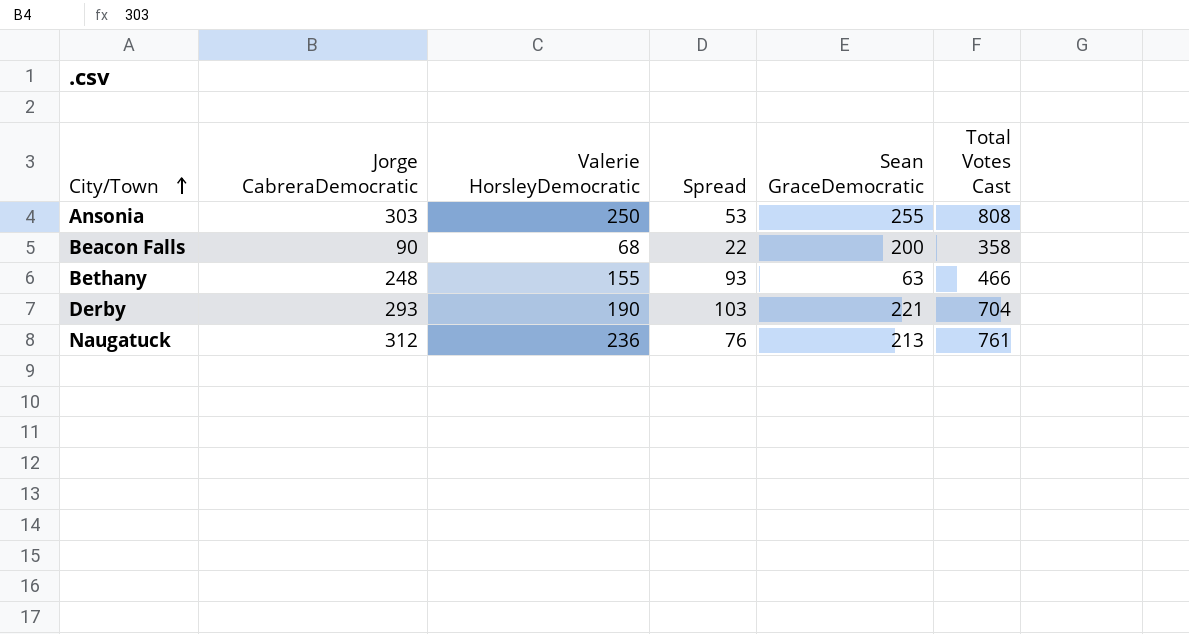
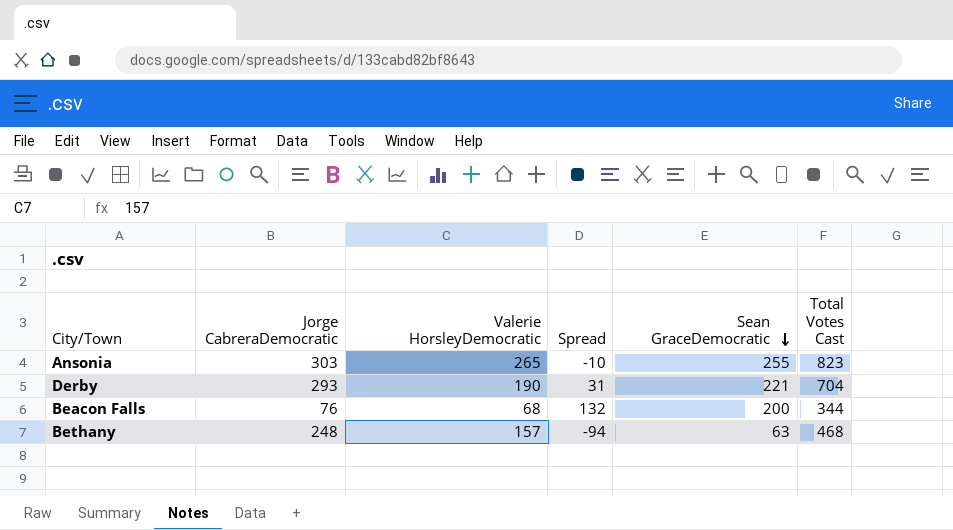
row order: City/Town ascending -> Sean GraceDemocratic descending
column Spread | formula: [Jorge CabreraDemocratic] - [Valerie HorsleyDemocratic] -> [Sean GraceDemocratic] - [Valerie HorsleyDemocratic]
row Naugatuck: 312 | 236 | 76 | 213 | 761 -> none
Ansonia | Valerie HorsleyDemocratic: 250 -> 265
Ansonia | Total Votes Cast: 808 -> 823
Beacon Falls | Jorge CabreraDemocratic: 90 -> 76
Beacon Falls | Total Votes Cast: 358 -> 344
Bethany | Valerie HorsleyDemocratic: 155 -> 157
Bethany | Total Votes Cast: 466 -> 468

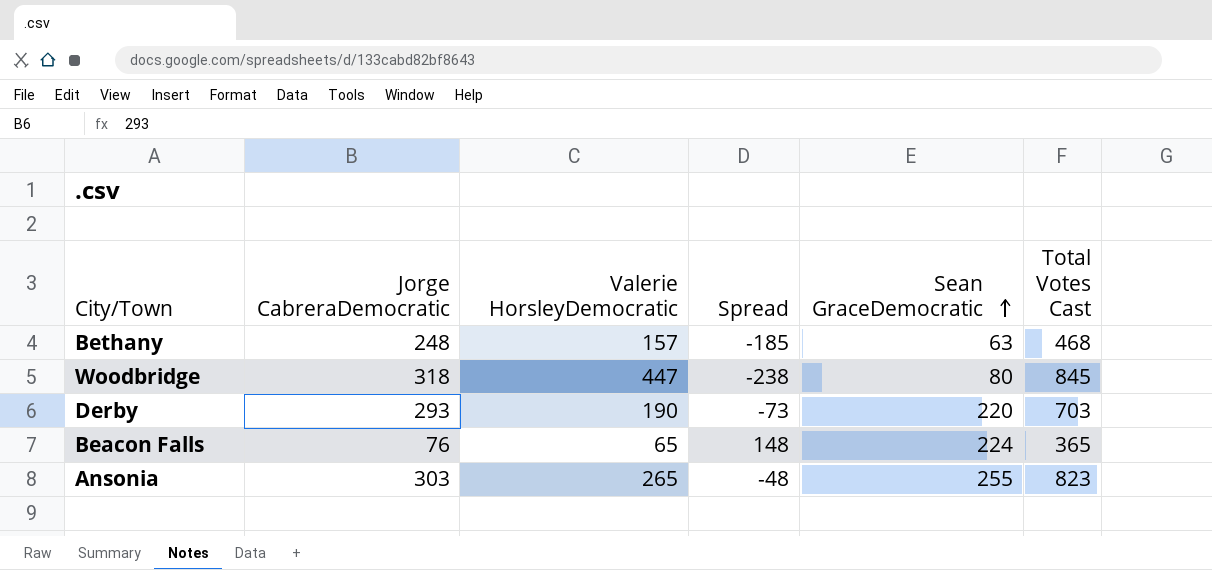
row order: Sean GraceDemocratic descending -> Sean GraceDemocratic ascending
column Spread | formula: [Sean GraceDemocratic] - [Valerie HorsleyDemocratic] -> [Sean GraceDemocratic] - [Jorge CabreraDemocratic]
row Woodbridge: none -> 318 | 447 | -238 | 80 | 845
Derby | Sean GraceDemocratic: 221 -> 220
Derby | Total Votes Cast: 704 -> 703
Beacon Falls | Valerie HorsleyDemocratic: 68 -> 65
Beacon Falls | Sean GraceDemocratic: 200 -> 224
Beacon Falls | Total Votes Cast: 344 -> 365

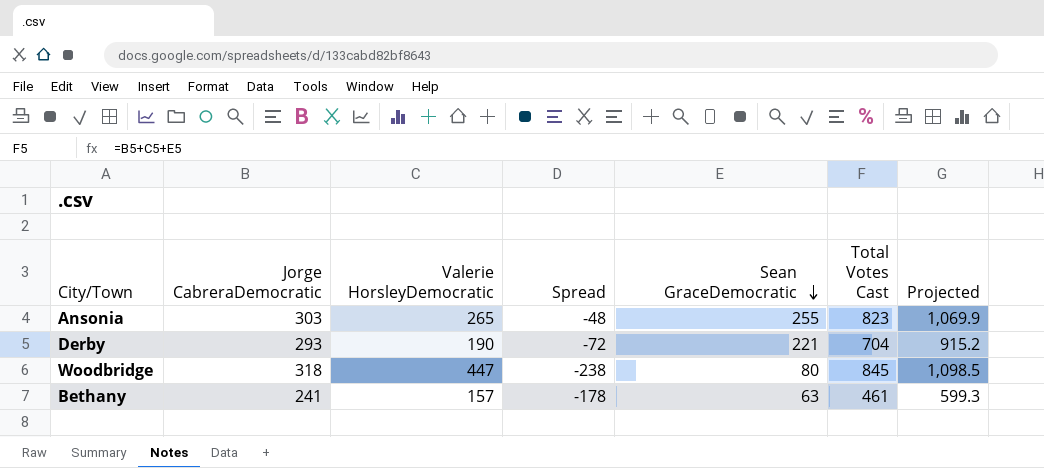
row order: Sean GraceDemocratic ascending -> Sean GraceDemocratic descending
column Projected | formula: none -> [Total Votes Cast] * 1.3
row Beacon Falls: 76 | 65 | 148 | 224 | 365 -> none
Derby | Spread: -73 -> -72
Derby | Sean GraceDemocratic: 220 -> 221
Derby | Total Votes Cast: 703 -> 704
Bethany | Jorge CabreraDemocratic: 248 -> 241
Bethany | Spread: -185 -> -178
Bethany | Total Votes Cast: 468 -> 461

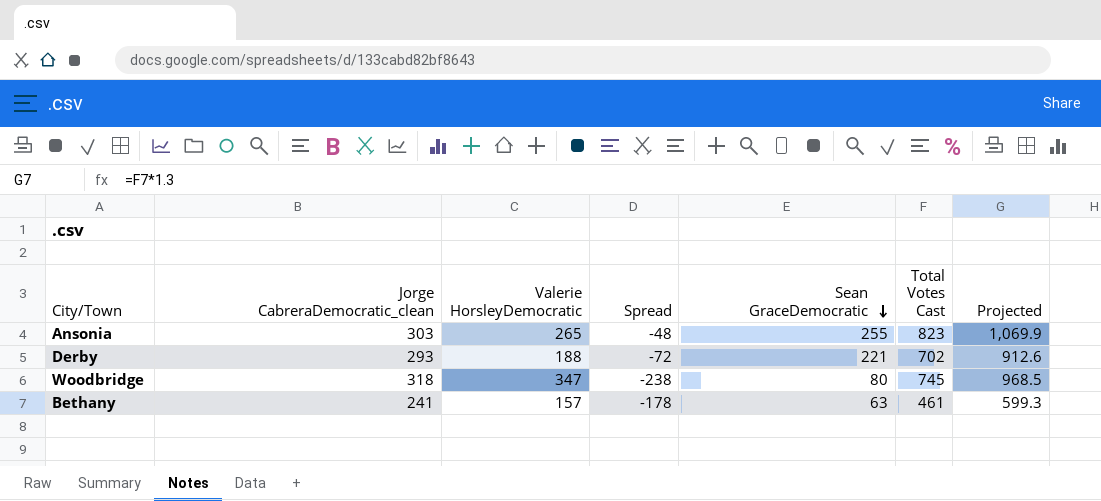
column name: Jorge CabreraDemocratic -> Jorge CabreraDemocratic_clean
Derby | Valerie HorsleyDemocratic: 190 -> 188
Derby | Total Votes Cast: 704 -> 702
Derby | Projected: 915.2 -> 912.6
Woodbridge | Valerie HorsleyDemocratic: 447 -> 347
Woodbridge | Total Votes Cast: 845 -> 745
Woodbridge | Projected: 1,098.5 -> 968.5

